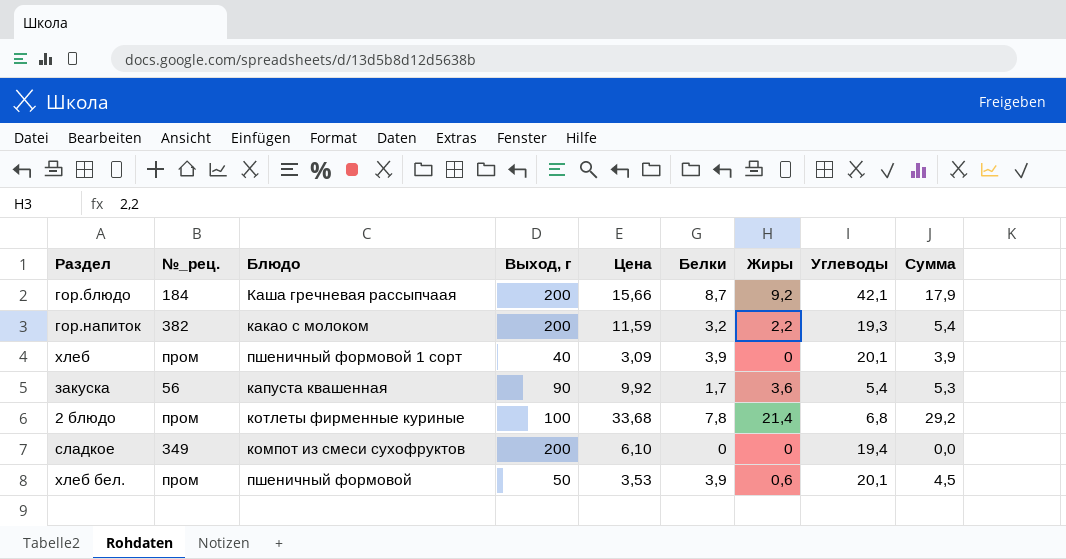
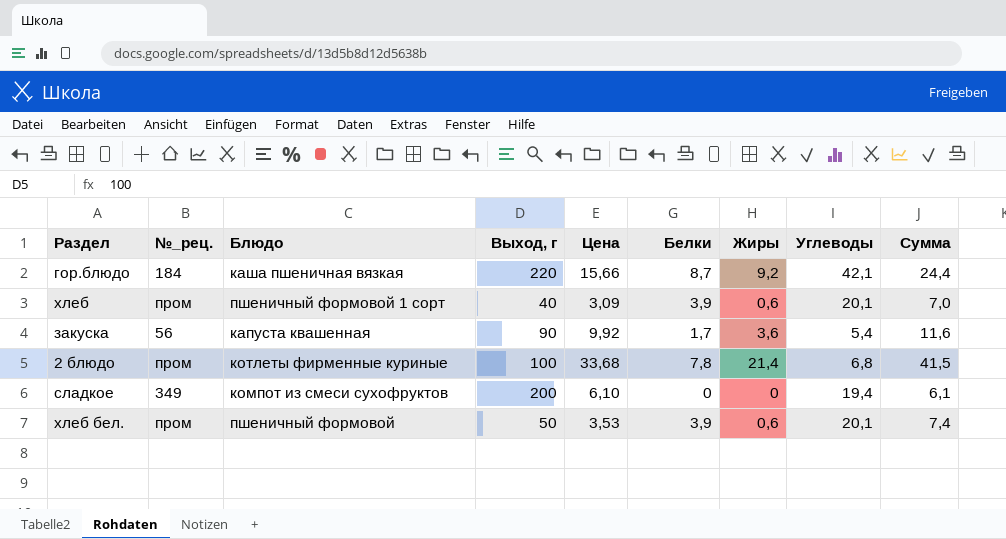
column Сумма | formula: [Белки] + [Жиры] -> [Цена] + [Белки]
row гор.напиток: 382 | какао с молоком | 200 | 11,59 | 3,2 | 2,2 | 19,3 | 5,4 -> none
гор.блюдо | Блюдо: Каша гречневая рассыпчаая -> каша пшеничная вязкая
гор.блюдо | Выход, г: 200 -> 220
хлеб | Жиры: 0 -> 0,6

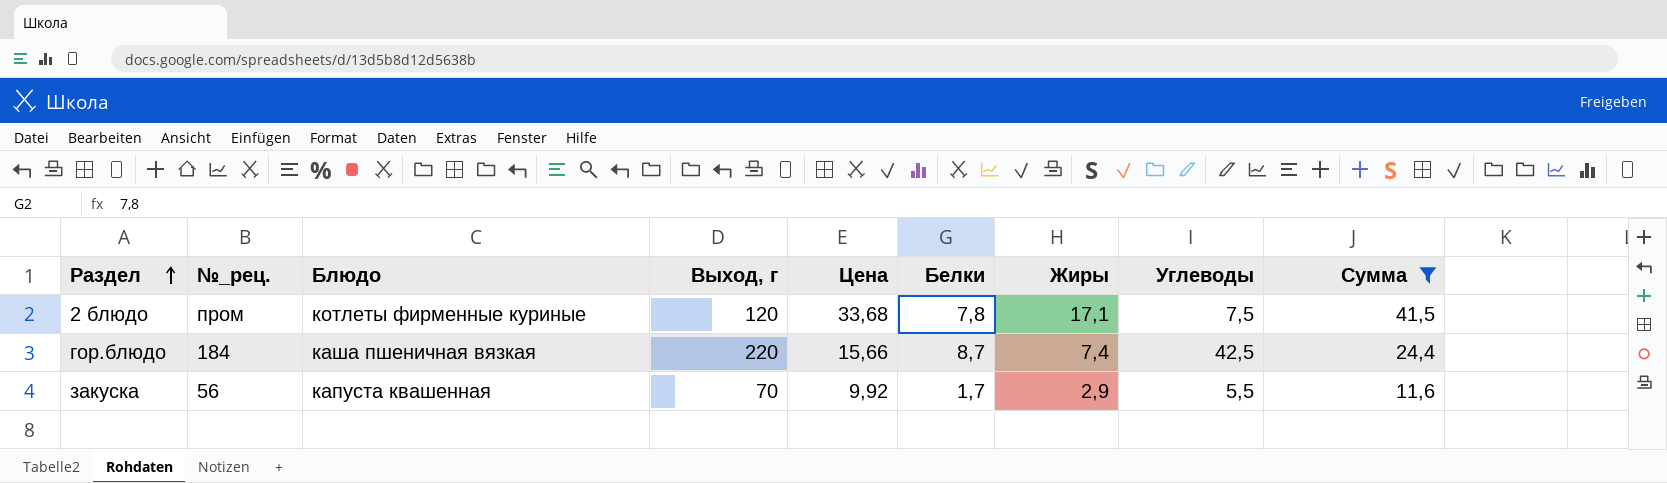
filter: none -> Сумма >= 11,6
row order: none -> Раздел ascending
2 блюдо | Выход, г: 100 -> 120
2 блюдо | Жиры: 21,4 -> 17,1
2 блюдо | Углеводы: 6,8 -> 7,5
гор.блюдо | Жиры: 9,2 -> 7,4
гор.блюдо | Углеводы: 42,1 -> 42,5
закуска | Выход, г: 90 -> 70
закуска | Жиры: 3,6 -> 2,9
закуска | Углеводы: 5,4 -> 5,5

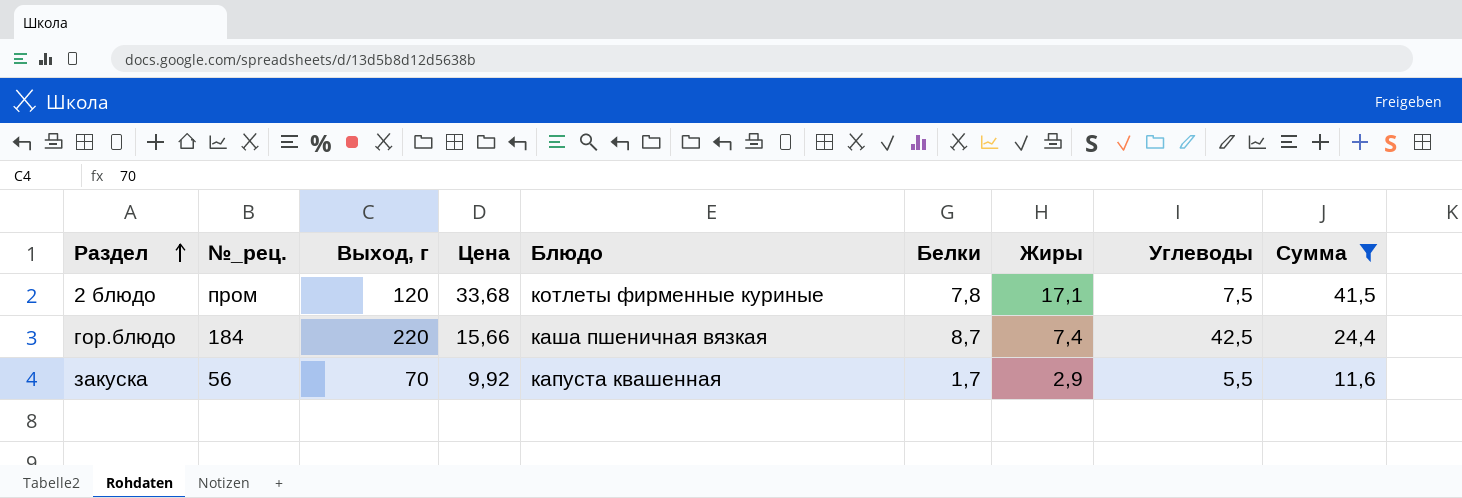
column Блюдо | position: 3 -> 5

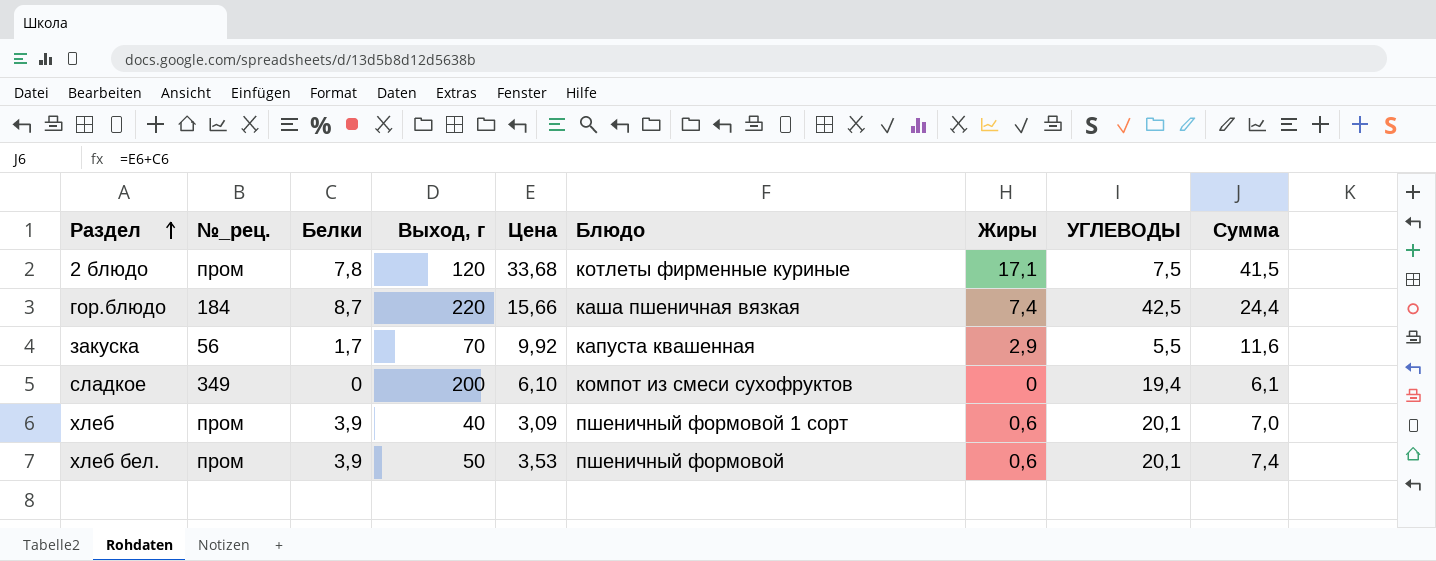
filter: Сумма >= 11,6 -> none
column Белки | position: 6 -> 3
column name: Углеводы -> УГЛЕВОДЫ

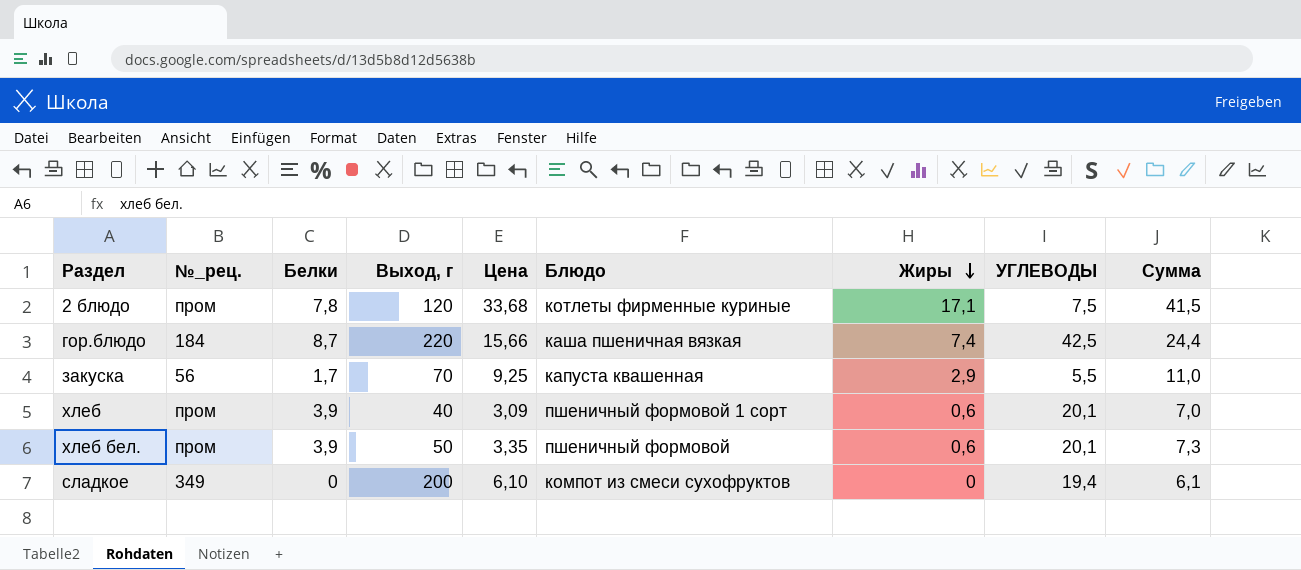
row order: Раздел ascending -> Жиры descending
закуска | Цена: 9,92 -> 9,25
закуска | Сумма: 11,6 -> 11,0
хлеб бел. | Цена: 3,53 -> 3,35
хлеб бел. | Сумма: 7,4 -> 7,3

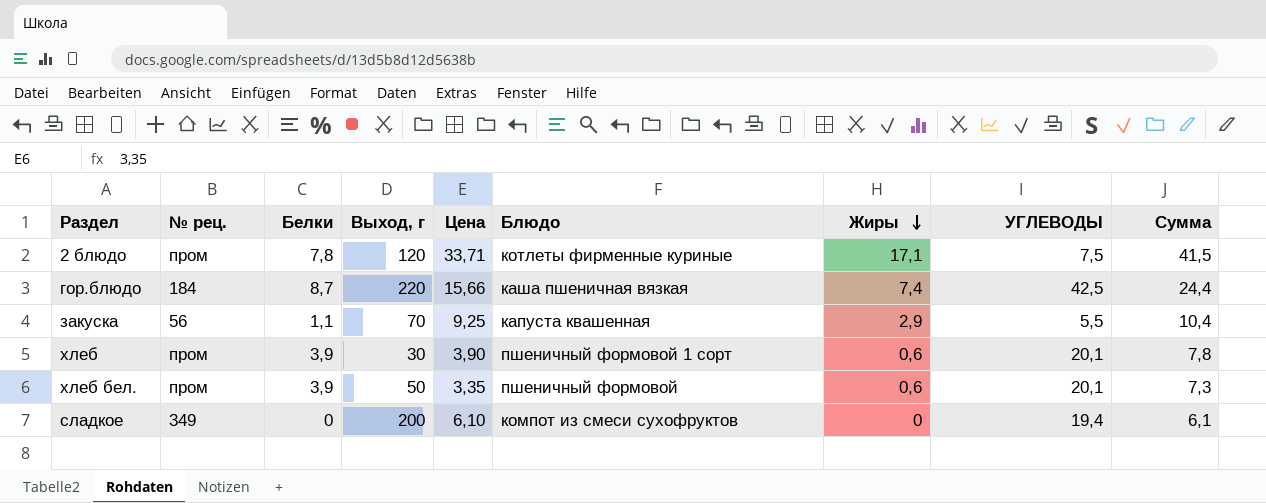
column name: №_рец. -> № рец.
2 блюдо | Цена: 33,68 -> 33,71
закуска | Белки: 1,7 -> 1,1
закуска | Сумма: 11,0 -> 10,4
хлеб | Выход, г: 40 -> 30
хлеб | Цена: 3,09 -> 3,90
хлеб | Сумма: 7,0 -> 7,8

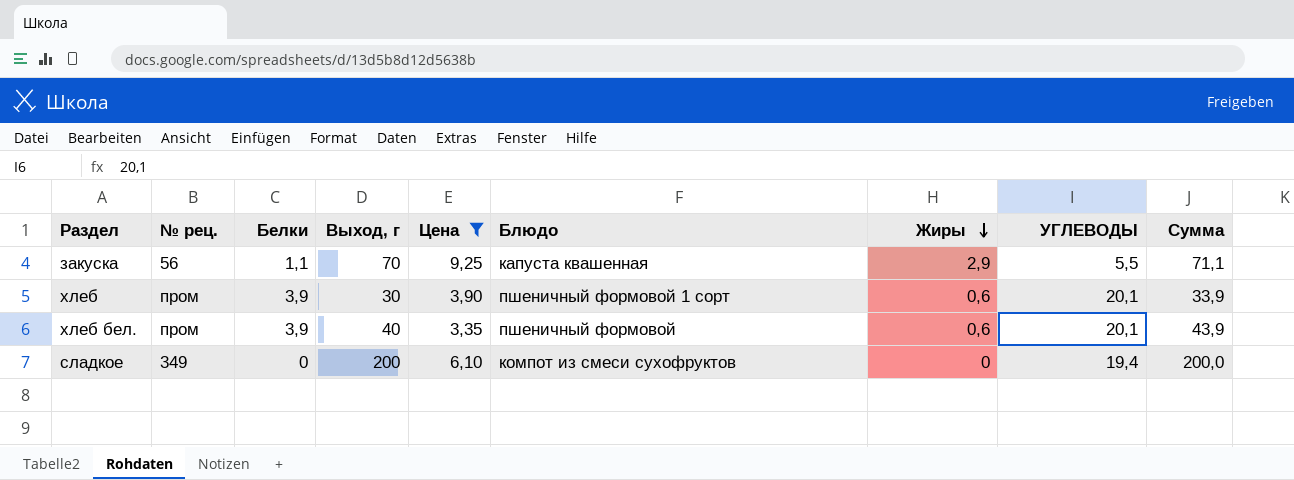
filter: none -> Цена <= 9,25
column Сумма | formula: [Белки] + [Цена] -> [Белки] + [Выход, г]
хлеб бел. | Выход, г: 50 -> 40

